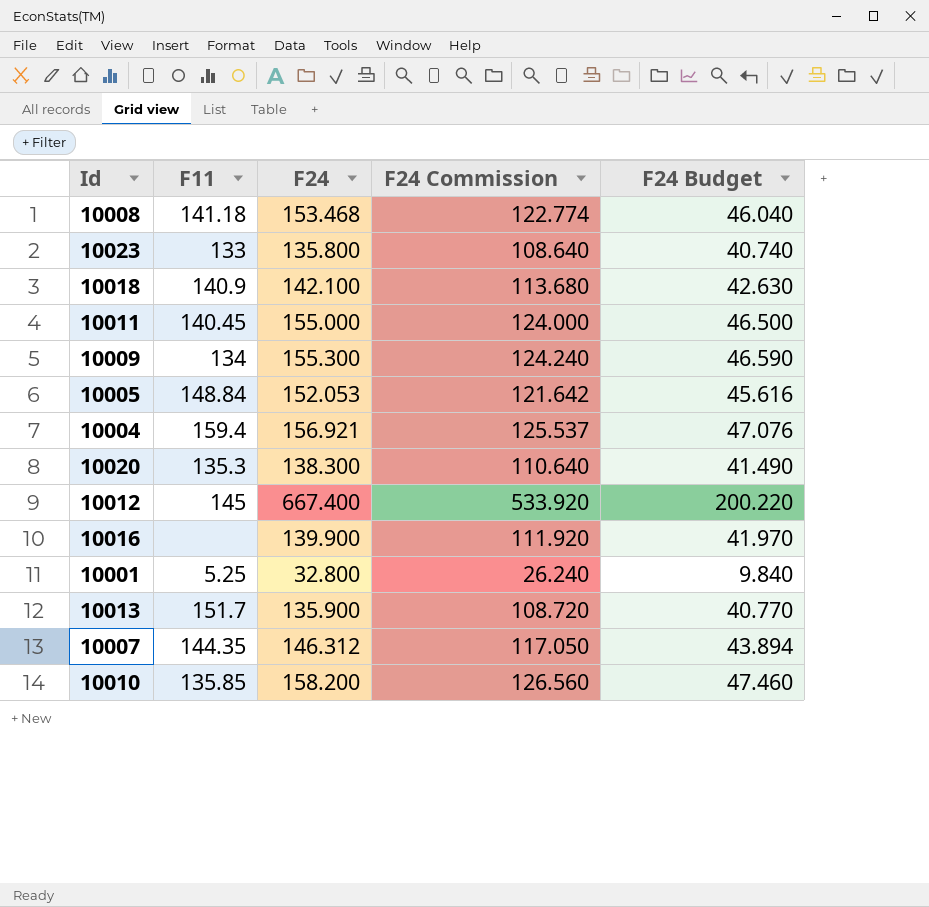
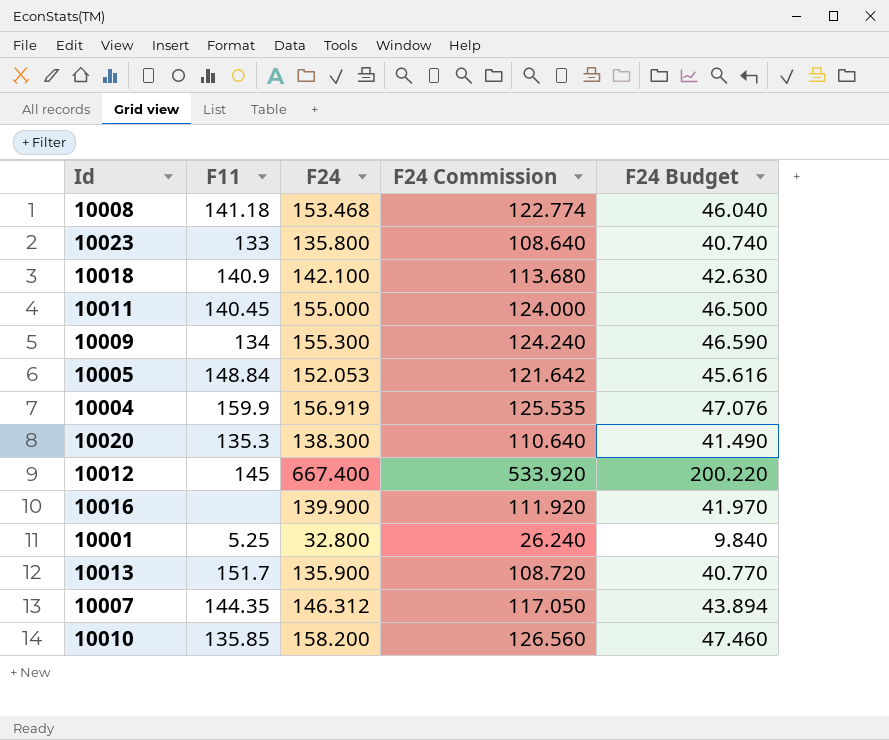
10004 | F11: 159.4 -> 159.9
10004 | F24: 156.921 -> 156.919
10004 | F24 Commission: 125.537 -> 125.535

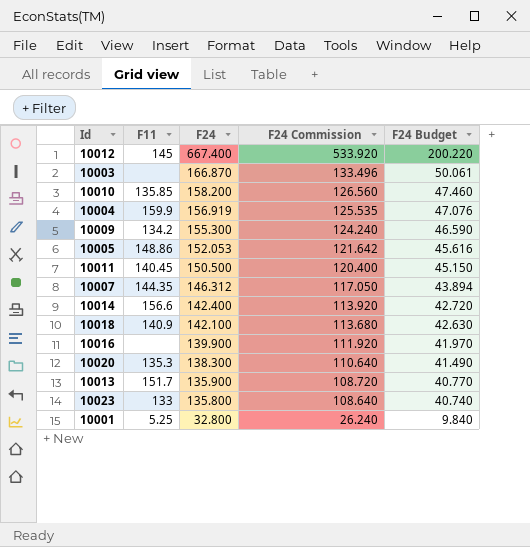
row order: none -> F24 descending
row 10008: 141.18 | 153.468 | 122.774 | 46.040 -> none
row 10003: none -> none | 166.870 | 133.496 | 50.061
10009 | F11: 134 -> 134.2
10005 | F11: 148.84 -> 148.86
10011 | F24: 155.000 -> 150.500
10011 | F24 Commission: 124.000 -> 120.400
10011 | F24 Budget: 46.500 -> 45.150
row 10014: none -> 156.6 | 142.400 | 113.920 | 42.720

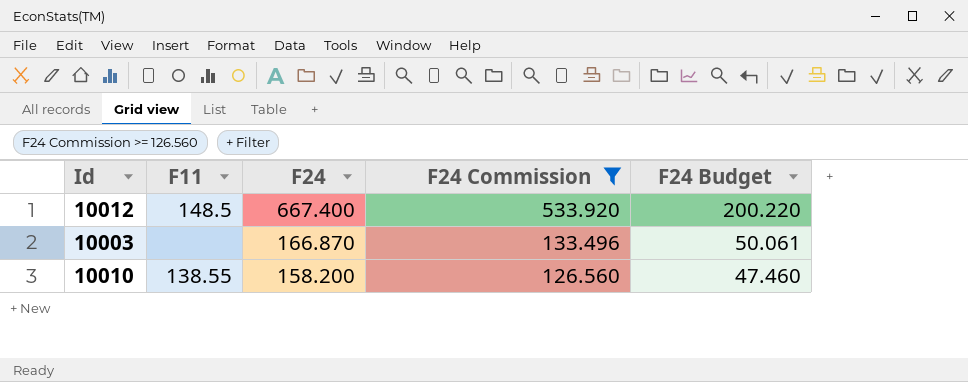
filter: none -> F24 Commission >= 126.560
10012 | F11: 145 -> 148.5
10010 | F11: 135.85 -> 138.55

